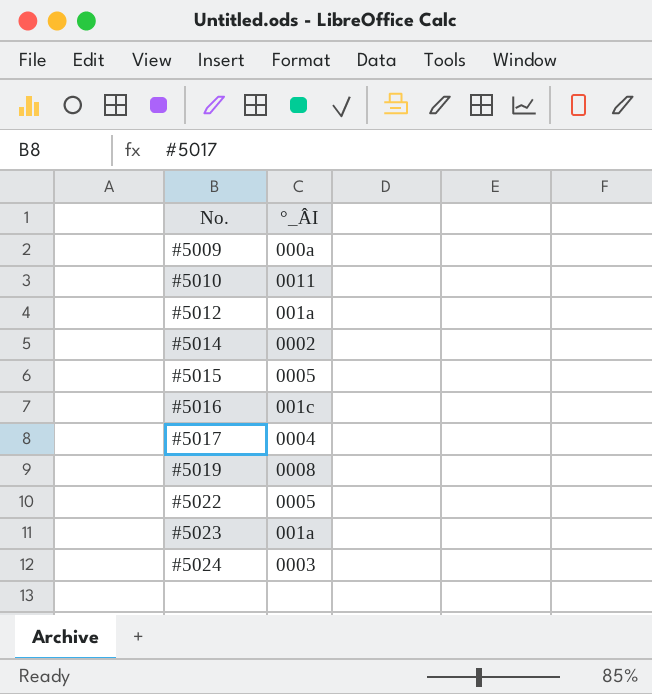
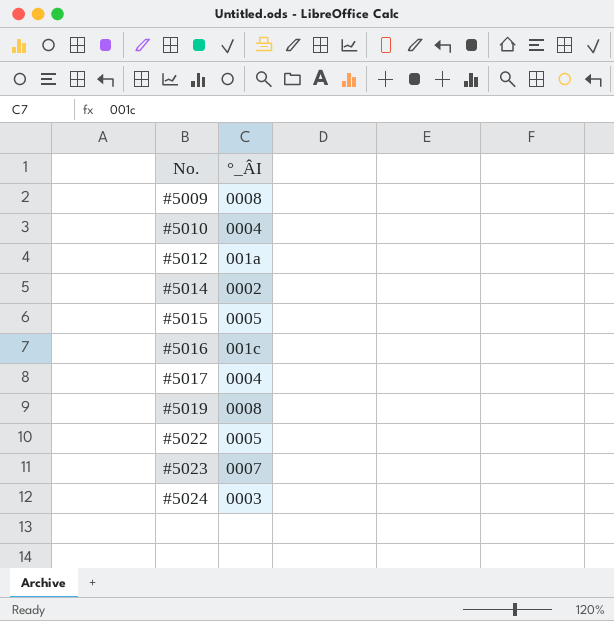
#5009 | °_ÂI: 000a -> 0008
#5010 | °_ÂI: 0011 -> 0004
#5023 | °_ÂI: 001a -> 0007

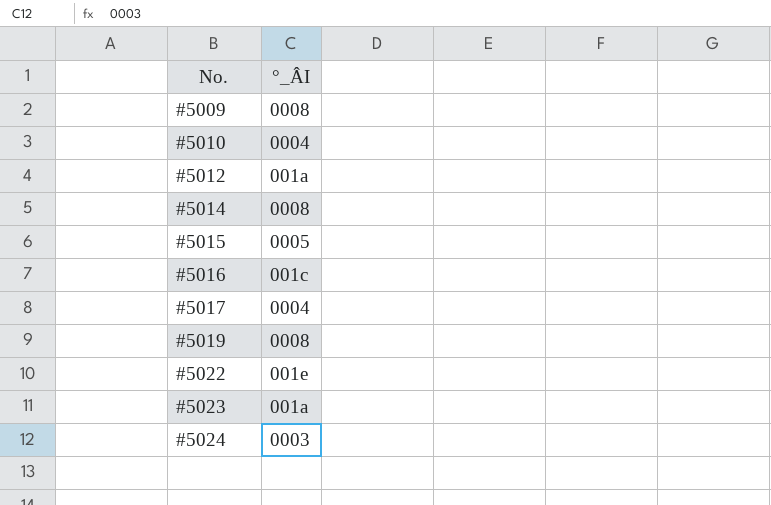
#5014 | °_ÂI: 0002 -> 0008
#5022 | °_ÂI: 0005 -> 001e
#5023 | °_ÂI: 0007 -> 001a

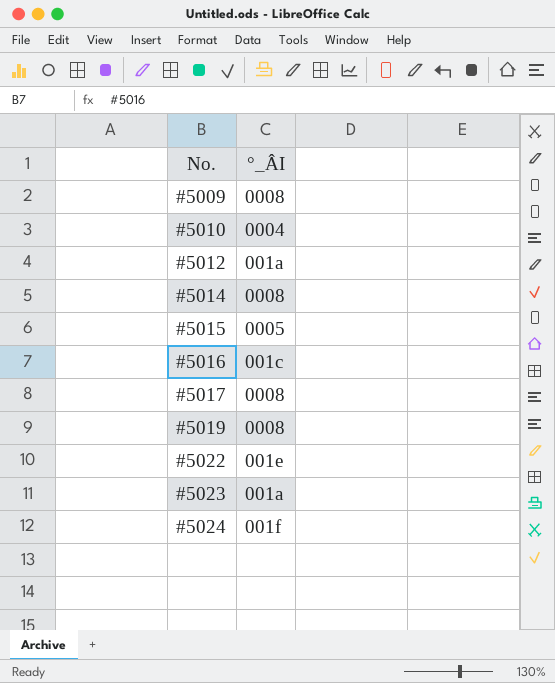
#5017 | °_ÂI: 0004 -> 0008
#5024 | °_ÂI: 0003 -> 001f

